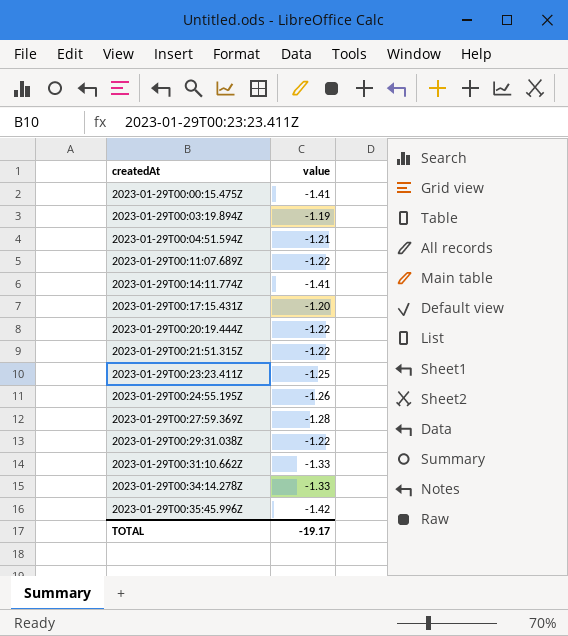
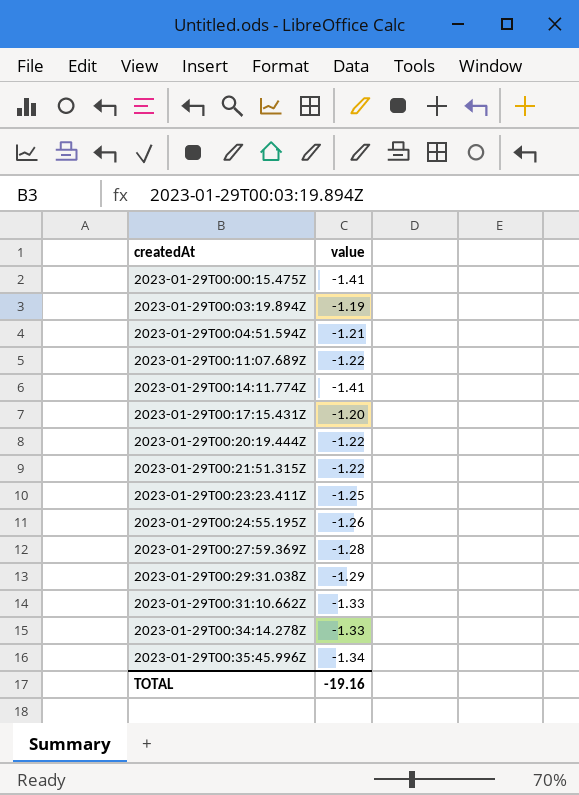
2023-01-29T00:29:31.038Z | value: -1.22 -> -1.29
2023-01-29T00:35:45.996Z | value: -1.42 -> -1.34
TOTAL | value: -19.17 -> -19.16

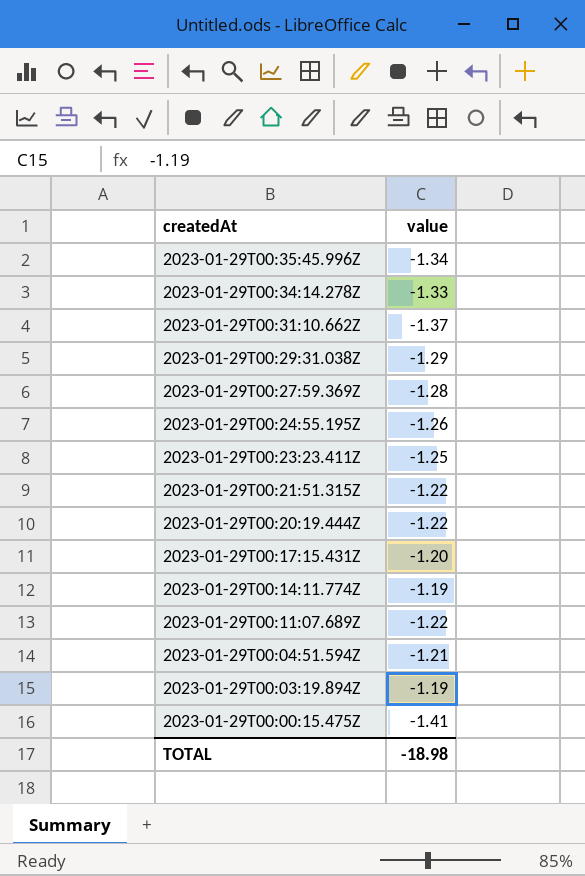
row order: createdAt ascending -> createdAt descending
2023-01-29T00:31:10.662Z | value: -1.33 -> -1.37
2023-01-29T00:14:11.774Z | value: -1.41 -> -1.19
TOTAL | value: -19.16 -> -18.98

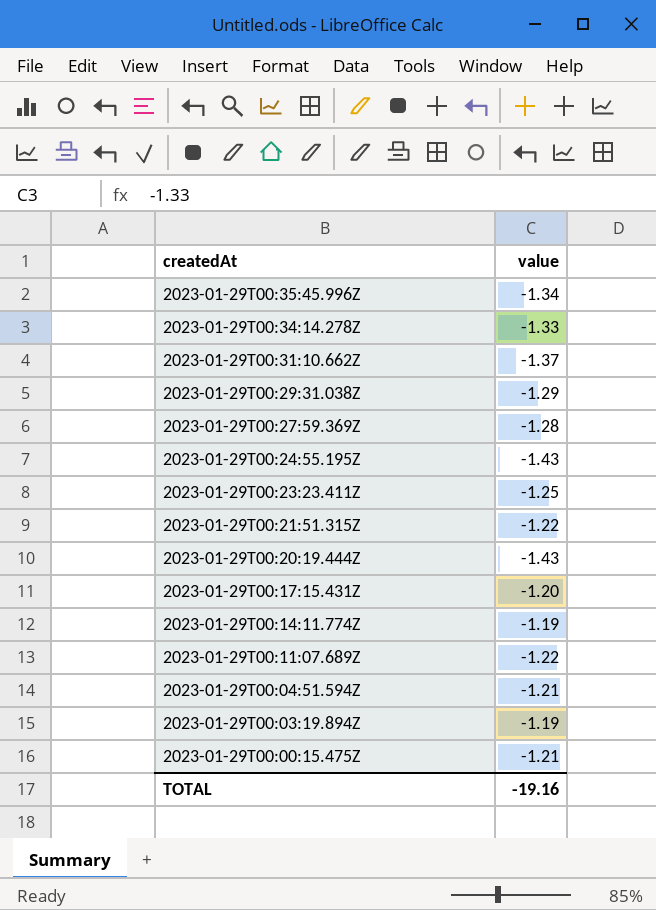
2023-01-29T00:24:55.195Z | value: -1.26 -> -1.43
2023-01-29T00:20:19.444Z | value: -1.22 -> -1.43
2023-01-29T00:00:15.475Z | value: -1.41 -> -1.21
TOTAL | value: -18.98 -> -19.16

